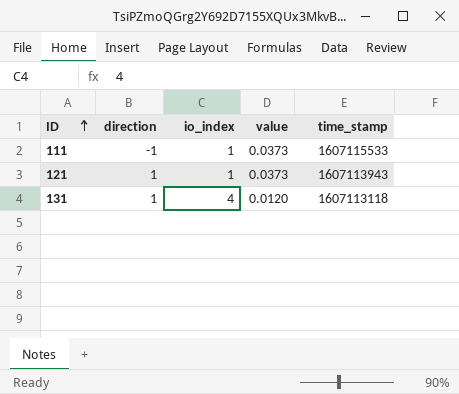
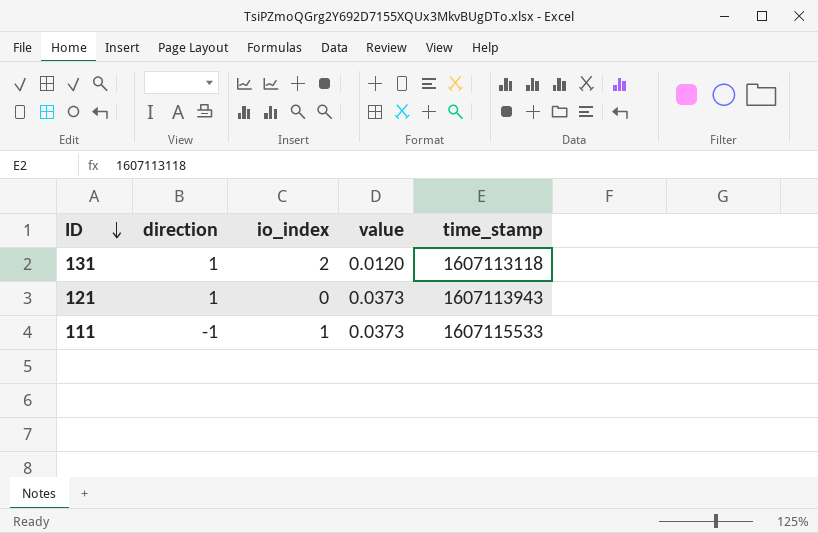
row order: ID ascending -> ID descending
131 | io_index: 4 -> 2
121 | io_index: 1 -> 0

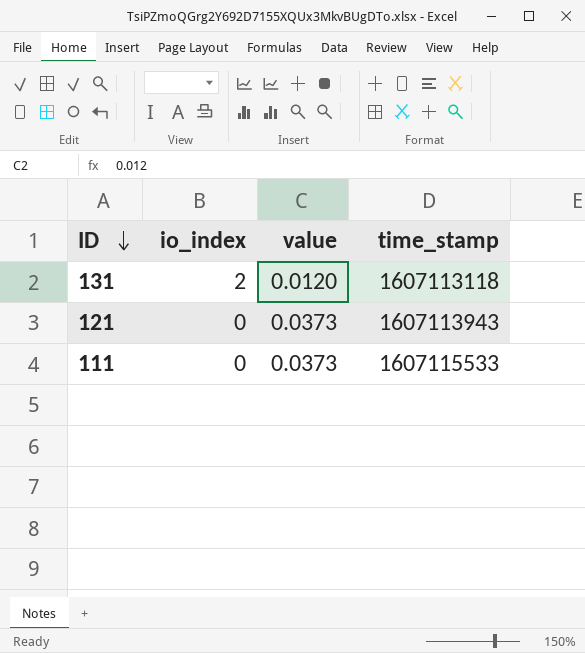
column direction | position: 2 -> none
111 | io_index: 1 -> 0

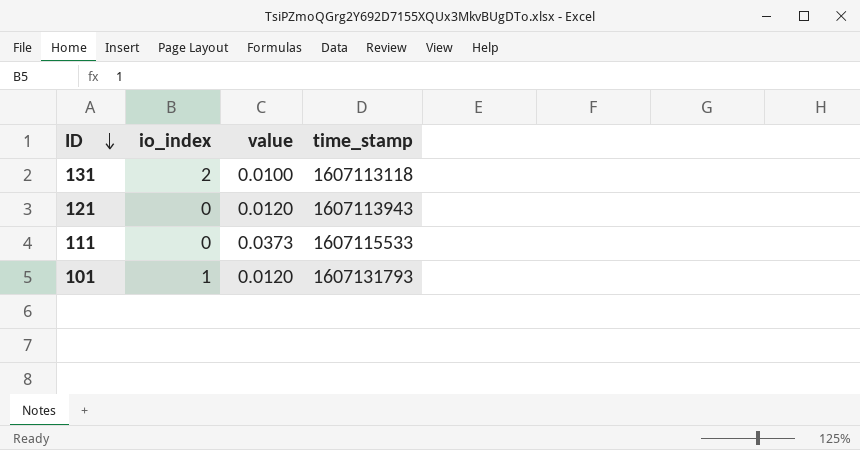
131 | value: 0.0120 -> 0.0100
121 | value: 0.0373 -> 0.0120
row 101: none -> 1 | 0.0120 | 1607131793

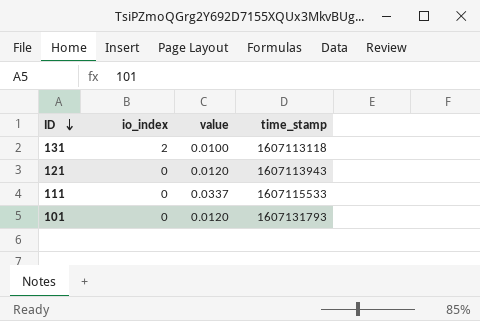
111 | value: 0.0373 -> 0.0337
101 | io_index: 1 -> 0

